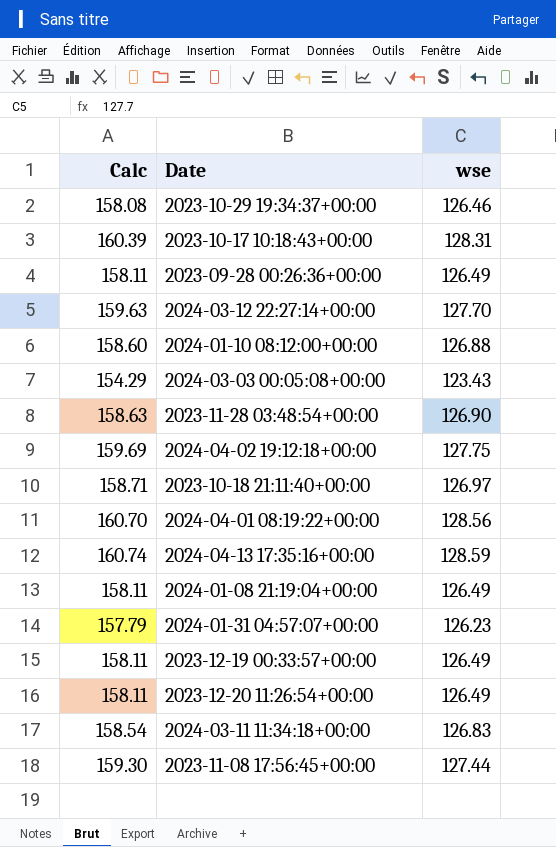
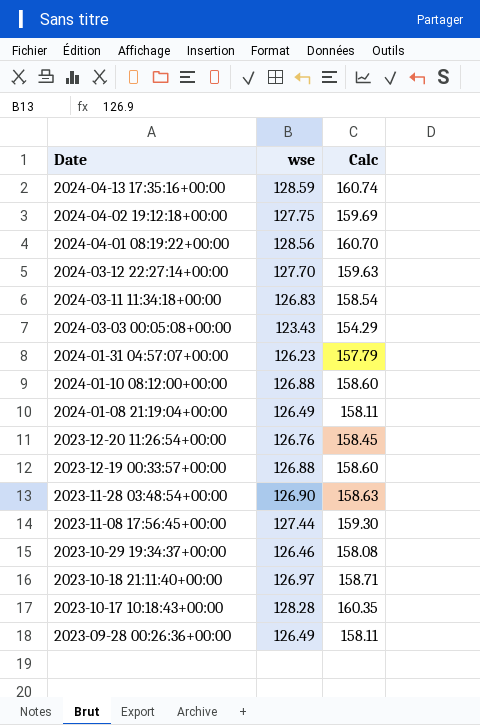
row order: none -> Date descending
column Calc | position: 1 -> 3
2023-12-20 11:26:54+00:00 | wse: 126.49 -> 126.76
2023-12-20 11:26:54+00:00 | Calc: 158.11 -> 158.45
2023-12-19 00:33:57+00:00 | wse: 126.49 -> 126.88
2023-12-19 00:33:57+00:00 | Calc: 158.11 -> 158.60
2023-10-17 10:18:43+00:00 | wse: 128.31 -> 128.28
2023-10-17 10:18:43+00:00 | Calc: 160.39 -> 160.35

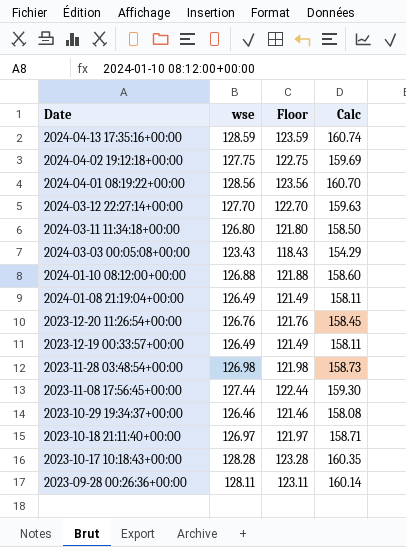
column Floor | formula: none -> [wse] - 5
row 2024-01-31 04:57:07+00:00: 126.23 | 157.79 -> none
2024-03-11 11:34:18+00:00 | wse: 126.83 -> 126.80
2024-03-11 11:34:18+00:00 | Calc: 158.54 -> 158.50
2023-12-19 00:33:57+00:00 | wse: 126.88 -> 126.49
2023-12-19 00:33:57+00:00 | Calc: 158.60 -> 158.11
2023-11-28 03:48:54+00:00 | wse: 126.90 -> 126.98
2023-11-28 03:48:54+00:00 | Calc: 158.63 -> 158.73
2023-09-28 00:26:36+00:00 | wse: 126.49 -> 128.11
2023-09-28 00:26:36+00:00 | Calc: 158.11 -> 160.14

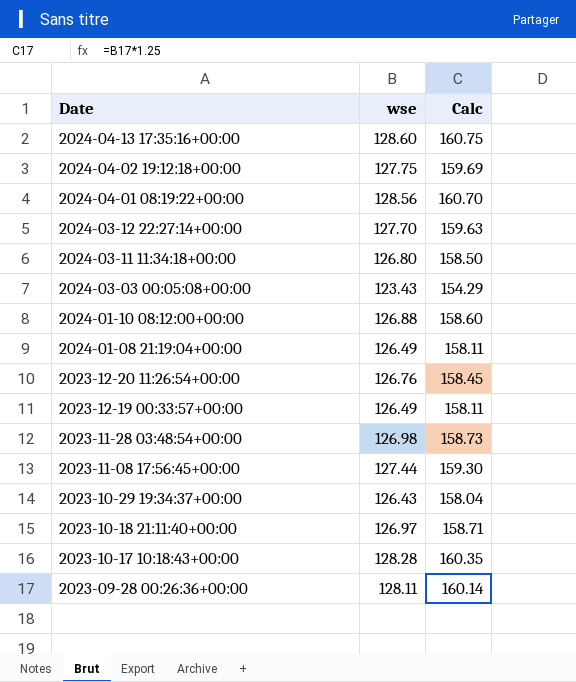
column Floor | formula: [wse] - 5 -> none
2024-04-13 17:35:16+00:00 | wse: 128.59 -> 128.60
2024-04-13 17:35:16+00:00 | Calc: 160.74 -> 160.75
2023-10-29 19:34:37+00:00 | wse: 126.46 -> 126.43
2023-10-29 19:34:37+00:00 | Calc: 158.08 -> 158.04

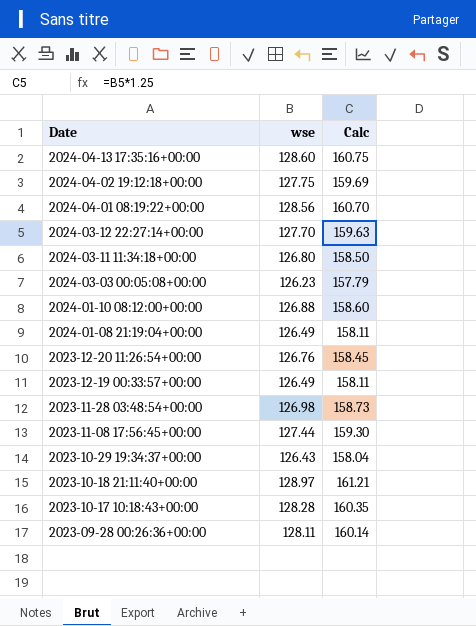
2024-03-03 00:05:08+00:00 | wse: 123.43 -> 126.23
2024-03-03 00:05:08+00:00 | Calc: 154.29 -> 157.79
2023-10-18 21:11:40+00:00 | wse: 126.97 -> 128.97
2023-10-18 21:11:40+00:00 | Calc: 158.71 -> 161.21

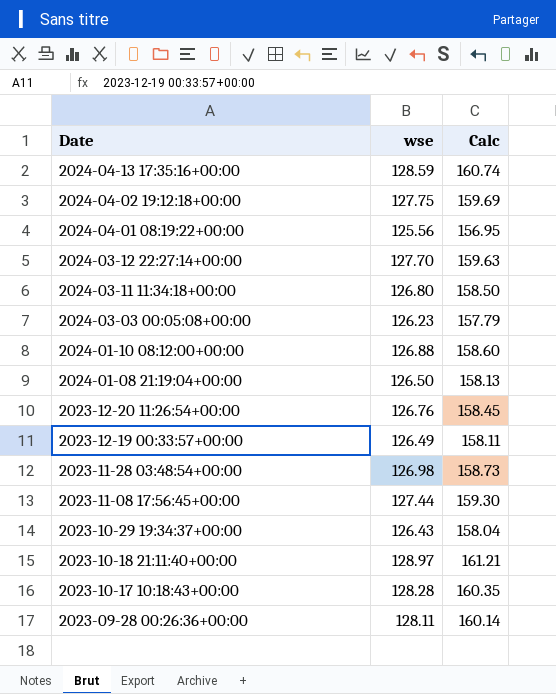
2024-04-13 17:35:16+00:00 | wse: 128.60 -> 128.59
2024-04-13 17:35:16+00:00 | Calc: 160.75 -> 160.74
2024-04-01 08:19:22+00:00 | wse: 128.56 -> 125.56
2024-04-01 08:19:22+00:00 | Calc: 160.70 -> 156.95
2024-01-08 21:19:04+00:00 | wse: 126.49 -> 126.50
2024-01-08 21:19:04+00:00 | Calc: 158.11 -> 158.13

